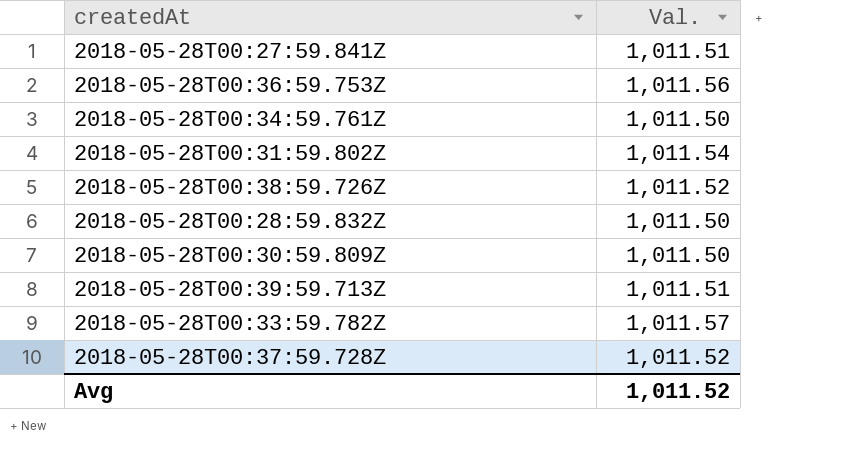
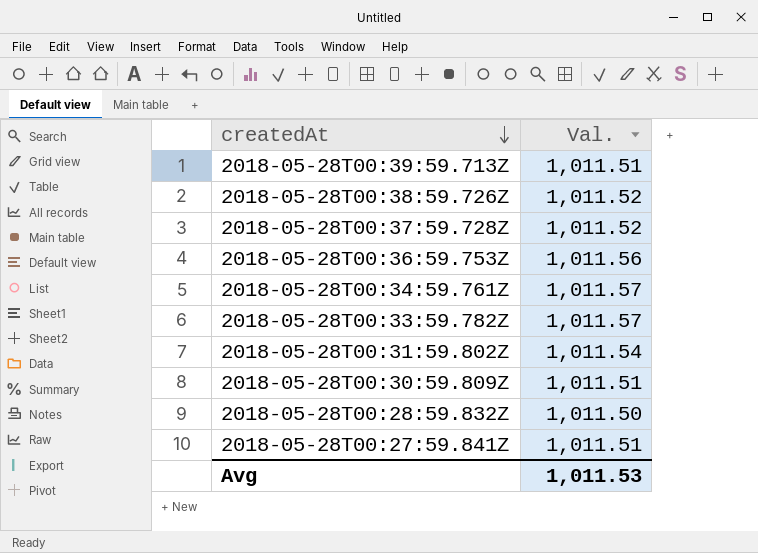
row order: none -> createdAt descending
2018-05-28T00:34:59.761Z | Val.: 1,011.50 -> 1,011.57
2018-05-28T00:30:59.809Z | Val.: 1,011.50 -> 1,011.51
Avg | Val.: 1,011.52 -> 1,011.53

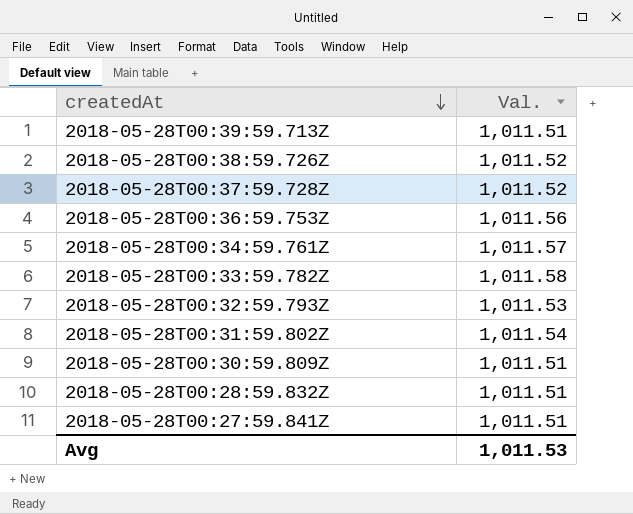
2018-05-28T00:33:59.782Z | Val.: 1,011.57 -> 1,011.58
row 2018-05-28T00:32:59.793Z: none -> 1,011.53
2018-05-28T00:28:59.832Z | Val.: 1,011.50 -> 1,011.51

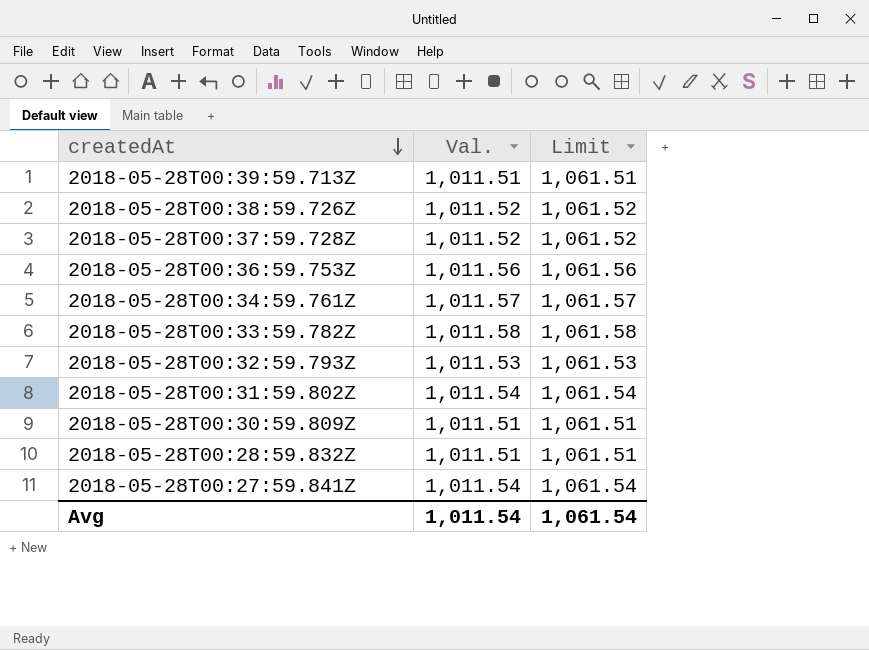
column Limit | formula: none -> [Val.] + 50
2018-05-28T00:27:59.841Z | Val.: 1,011.51 -> 1,011.54
Avg | Val.: 1,011.53 -> 1,011.54

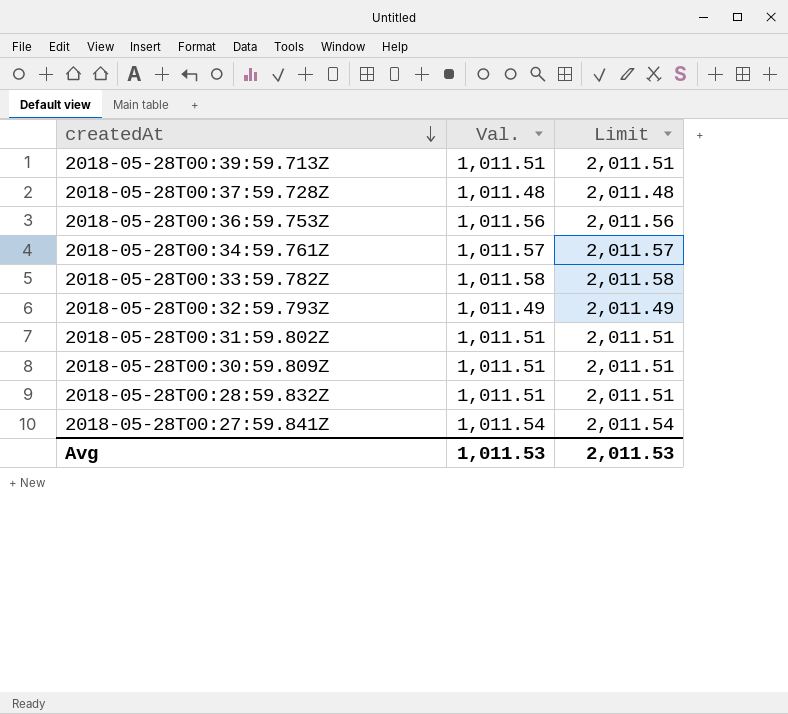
column Limit | formula: [Val.] + 50 -> [Val.] + 1000
row 2018-05-28T00:38:59.726Z: 1,011.52 | 1,061.52 -> none
2018-05-28T00:37:59.728Z | Val.: 1,011.52 -> 1,011.48
2018-05-28T00:32:59.793Z | Val.: 1,011.53 -> 1,011.49
2018-05-28T00:31:59.802Z | Val.: 1,011.54 -> 1,011.51
Avg | Val.: 1,011.54 -> 1,011.53
Avg | Limit: 1,061.54 -> 2,011.53

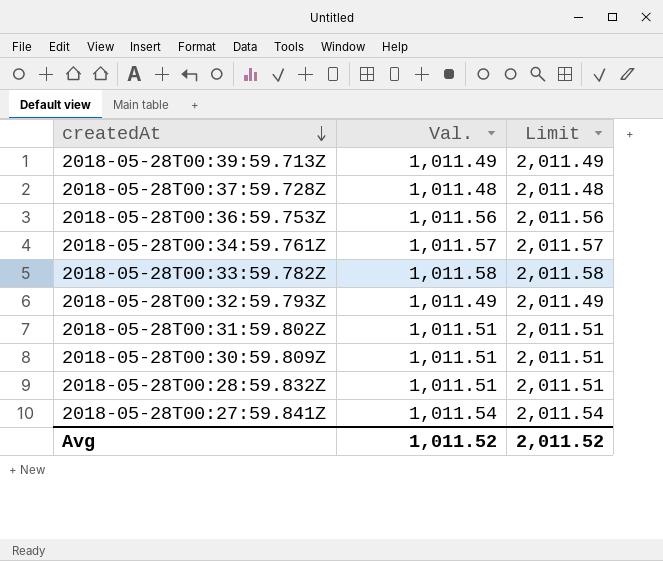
2018-05-28T00:39:59.713Z | Val.: 1,011.51 -> 1,011.49
2018-05-28T00:39:59.713Z | Limit: 2,011.51 -> 2,011.49
Avg | Val.: 1,011.53 -> 1,011.52
Avg | Limit: 2,011.53 -> 2,011.52

